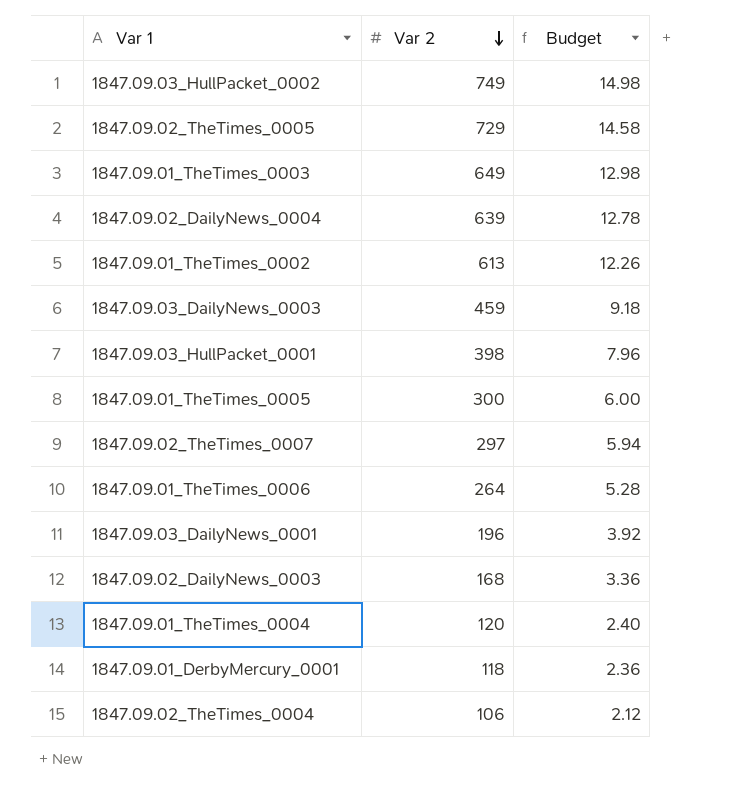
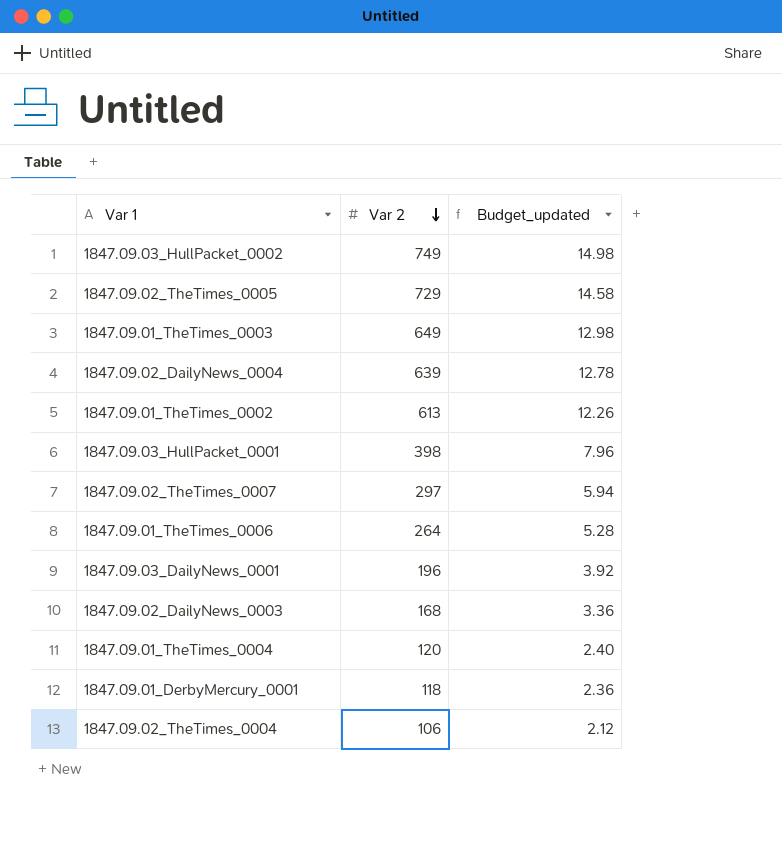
column name: Budget -> Budget_updated
row 1847.09.03_DailyNews_0003: 459 | 9.18 -> none
row 1847.09.01_TheTimes_0005: 300 | 6.00 -> none

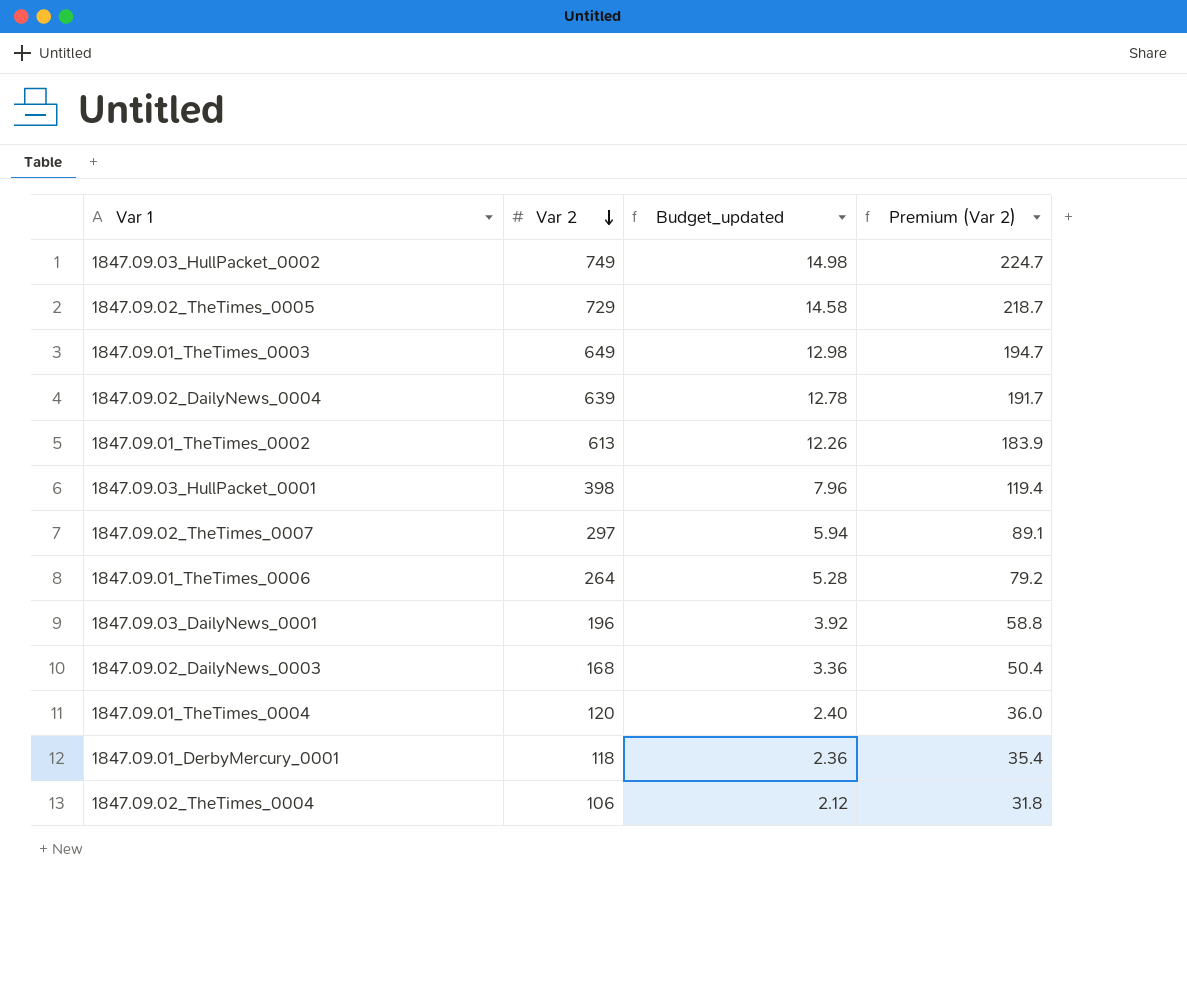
column Premium (Var 2) | formula: none -> [Var 2] * 0.3

